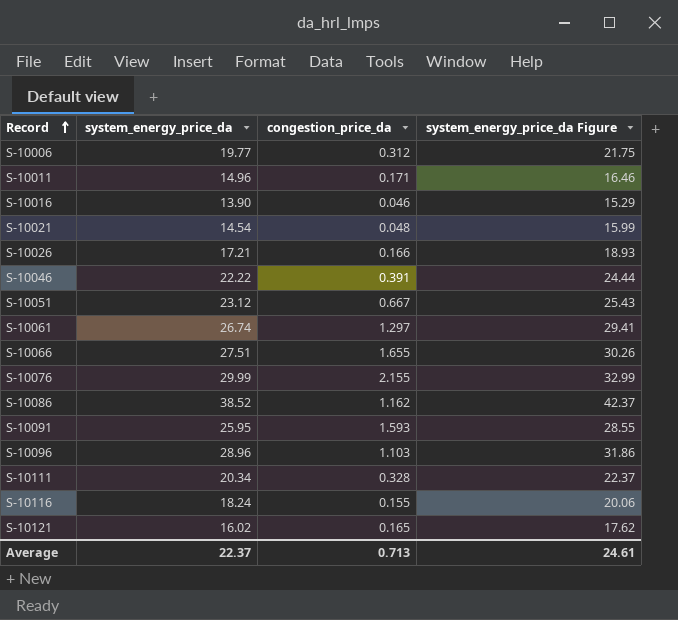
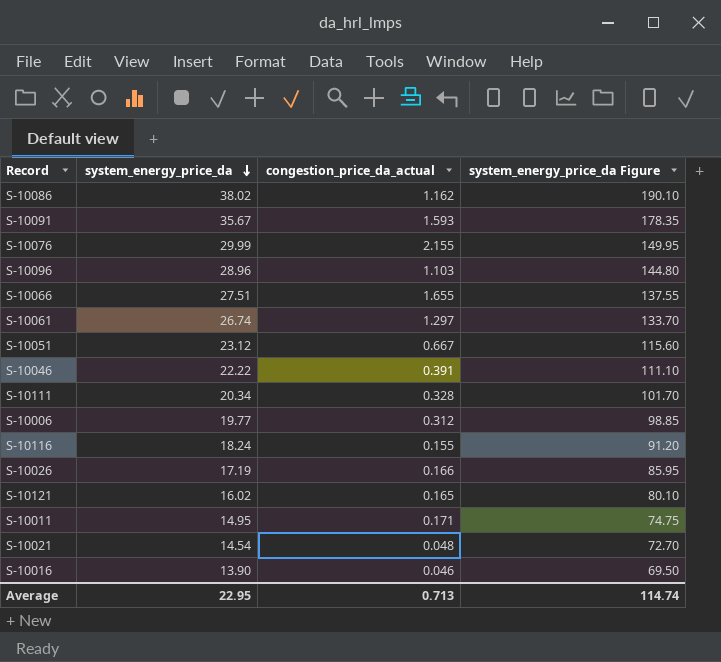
row order: Record ascending -> system_energy_price_da descending
column name: congestion_price_da -> congestion_price_da_actual
column system_energy_price_da Figure | formula: [system_energy_price_da] * 1.1 -> [system_energy_price_da] * 5
S-10086 | system_energy_price_da: 38.52 -> 38.02
S-10091 | system_energy_price_da: 25.95 -> 35.67
S-10026 | system_energy_price_da: 17.21 -> 17.19
S-10011 | system_energy_price_da: 14.96 -> 14.95
Average | system_energy_price_da: 22.37 -> 22.95
Average | system_energy_price_da Figure: 24.61 -> 114.74

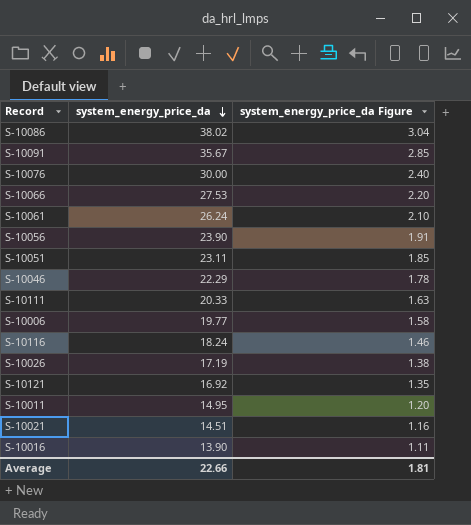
column congestion_price_da_actual | position: 3 -> none
column system_energy_price_da Figure | formula: [system_energy_price_da] * 5 -> [system_energy_price_da] * 0.08
row S-10096: 28.96 | 1.103 | 144.80 -> none
S-10076 | system_energy_price_da: 29.99 -> 30.00
S-10066 | system_energy_price_da: 27.51 -> 27.53
S-10061 | system_energy_price_da: 26.74 -> 26.24
row S-10056: none -> 23.90 | 1.91
S-10051 | system_energy_price_da: 23.12 -> 23.11
S-10046 | system_energy_price_da: 22.22 -> 22.29
S-10111 | system_energy_price_da: 20.34 -> 20.33
S-10121 | system_energy_price_da: 16.02 -> 16.92
S-10021 | system_energy_price_da: 14.54 -> 14.51
Average | system_energy_price_da: 22.95 -> 22.66
Average | system_energy_price_da Figure: 114.74 -> 1.81

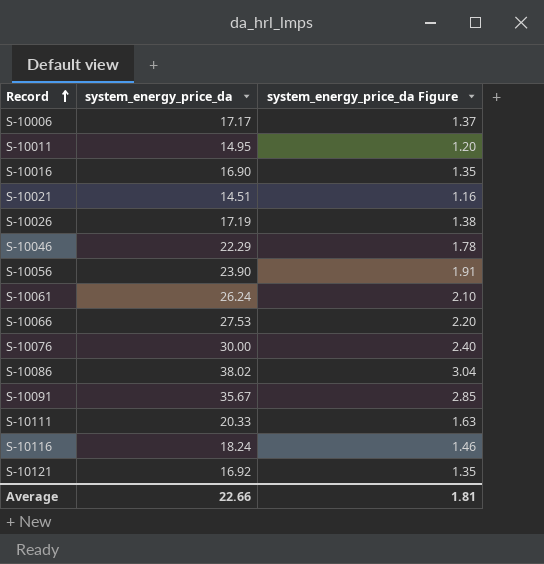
row order: system_energy_price_da descending -> Record ascending
row S-10051: 23.11 | 1.85 -> none
S-10006 | system_energy_price_da: 19.77 -> 17.17
S-10006 | system_energy_price_da Figure: 1.58 -> 1.37
S-10016 | system_energy_price_da: 13.90 -> 16.90
S-10016 | system_energy_price_da Figure: 1.11 -> 1.35

